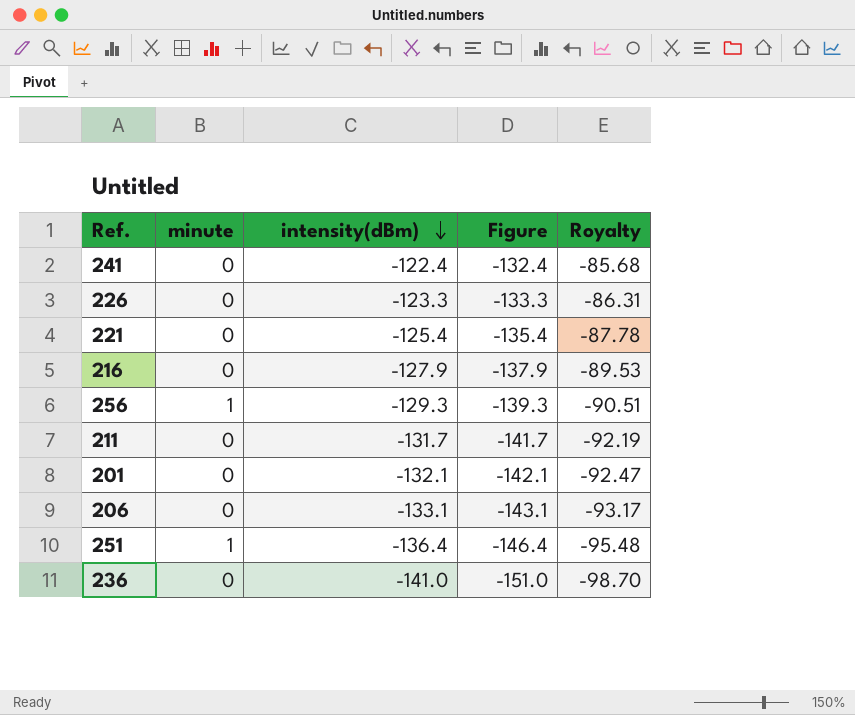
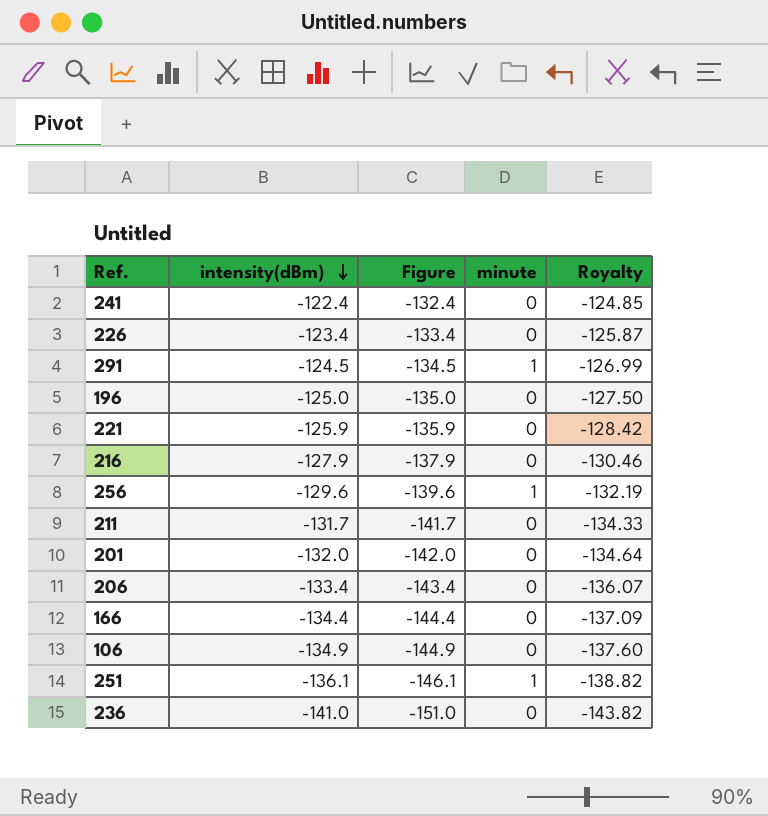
column minute | position: 2 -> 4
column Royalty | formula: [intensity(dBm)] * 0.7 -> [intensity(dBm)] * 1.02
226 | intensity(dBm): -123.3 -> -123.4
226 | Figure: -133.3 -> -133.4
row 291: none -> -124.5 | -134.5 | 1 | -126.99
row 196: none -> -125.0 | -135.0 | 0 | -127.50
221 | intensity(dBm): -125.4 -> -125.9
221 | Figure: -135.4 -> -135.9
256 | intensity(dBm): -129.3 -> -129.6
256 | Figure: -139.3 -> -139.6
201 | intensity(dBm): -132.1 -> -132.0
201 | Figure: -142.1 -> -142.0
206 | intensity(dBm): -133.1 -> -133.4
206 | Figure: -143.1 -> -143.4
row 166: none -> -134.4 | -144.4 | 0 | -137.09
row 106: none -> -134.9 | -144.9 | 0 | -137.60
251 | intensity(dBm): -136.4 -> -136.1
251 | Figure: -146.4 -> -146.1

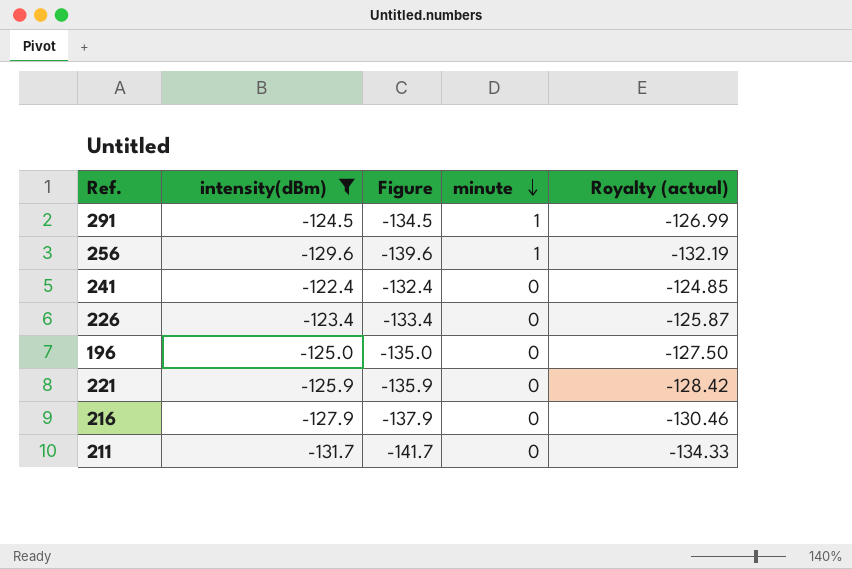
filter: none -> intensity(dBm) >= -131.7
row order: intensity(dBm) descending -> minute descending
column name: Royalty -> Royalty (actual)

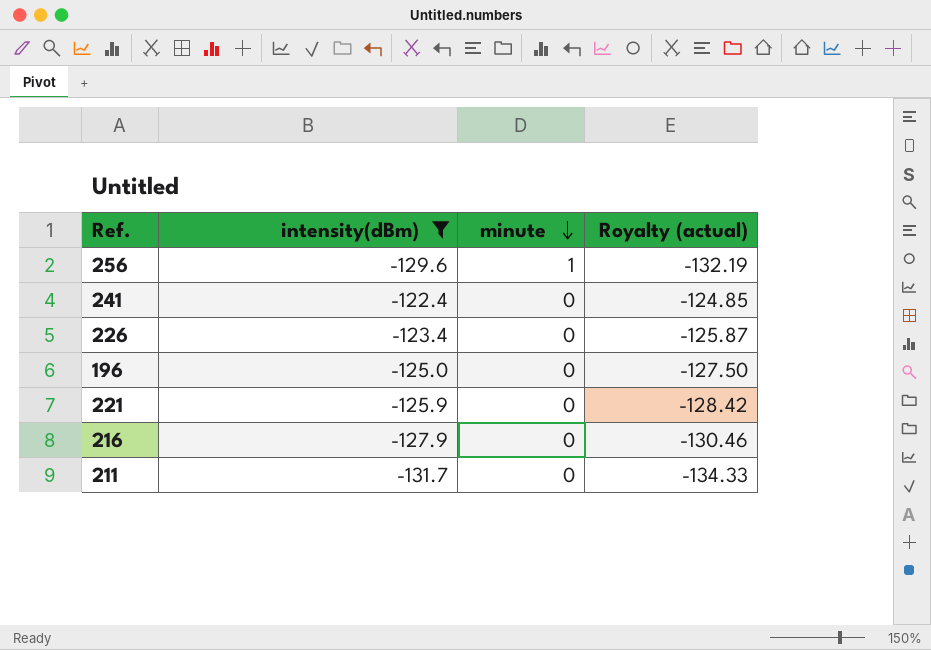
column Figure | formula: [intensity(dBm)] - 10 -> none
row 291: -124.5 | -134.5 | 1 | -126.99 -> none

